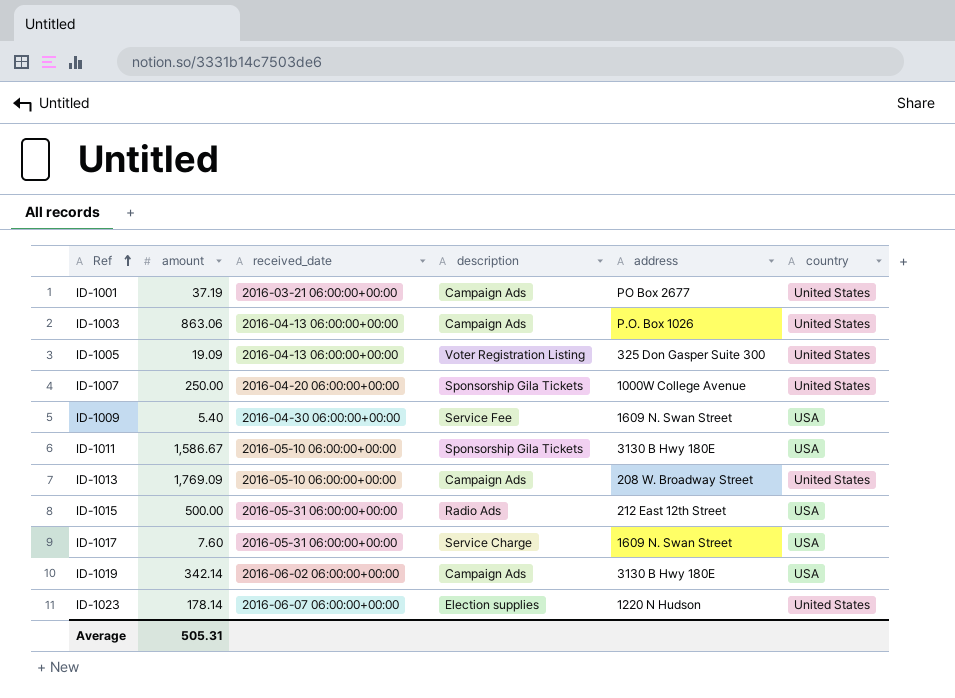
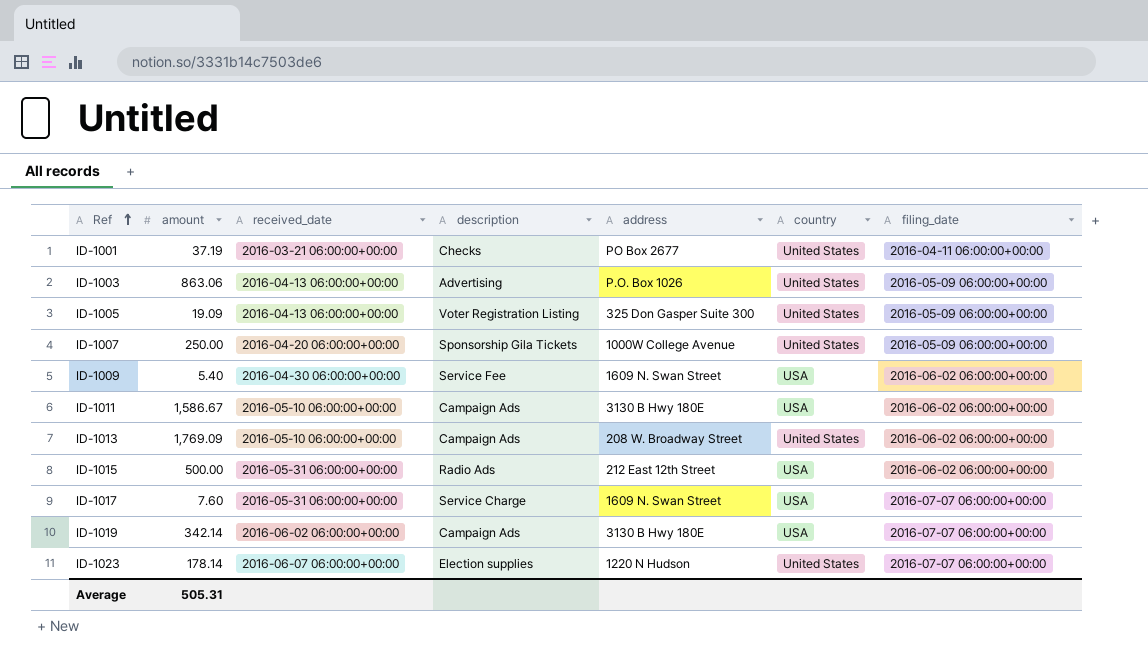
column filing_date | position: none -> 7
ID-1001 | description: Campaign Ads -> Checks
ID-1003 | description: Campaign Ads -> Advertising
ID-1011 | description: Sponsorship Gila Tickets -> Campaign Ads

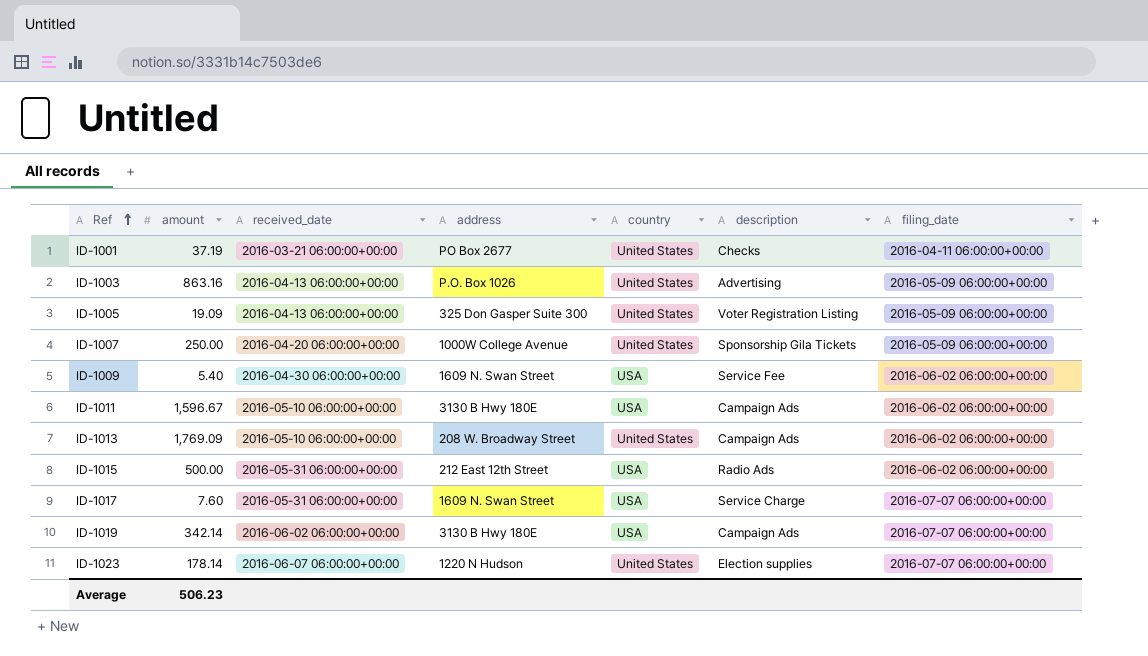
column description | position: 4 -> 6
ID-1003 | amount: 863.06 -> 863.16
ID-1011 | amount: 1,586.67 -> 1,596.67
Average | amount: 505.31 -> 506.23

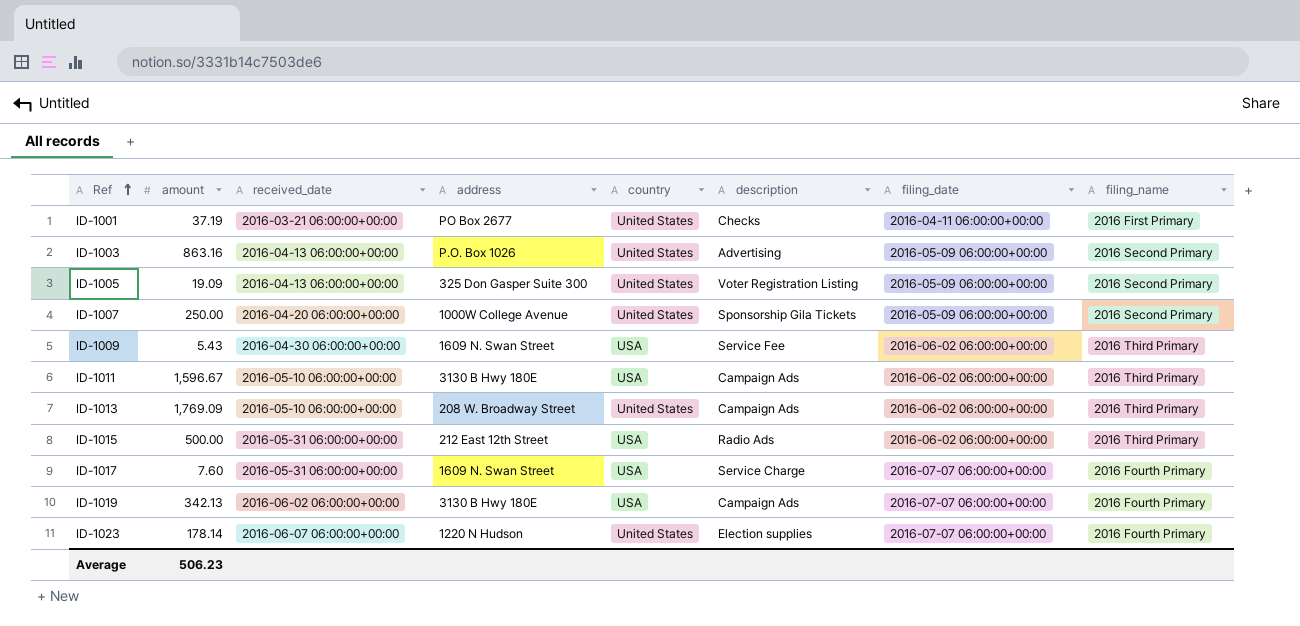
column filing_name | position: none -> 8
ID-1009 | amount: 5.40 -> 5.43
ID-1019 | amount: 342.14 -> 342.13

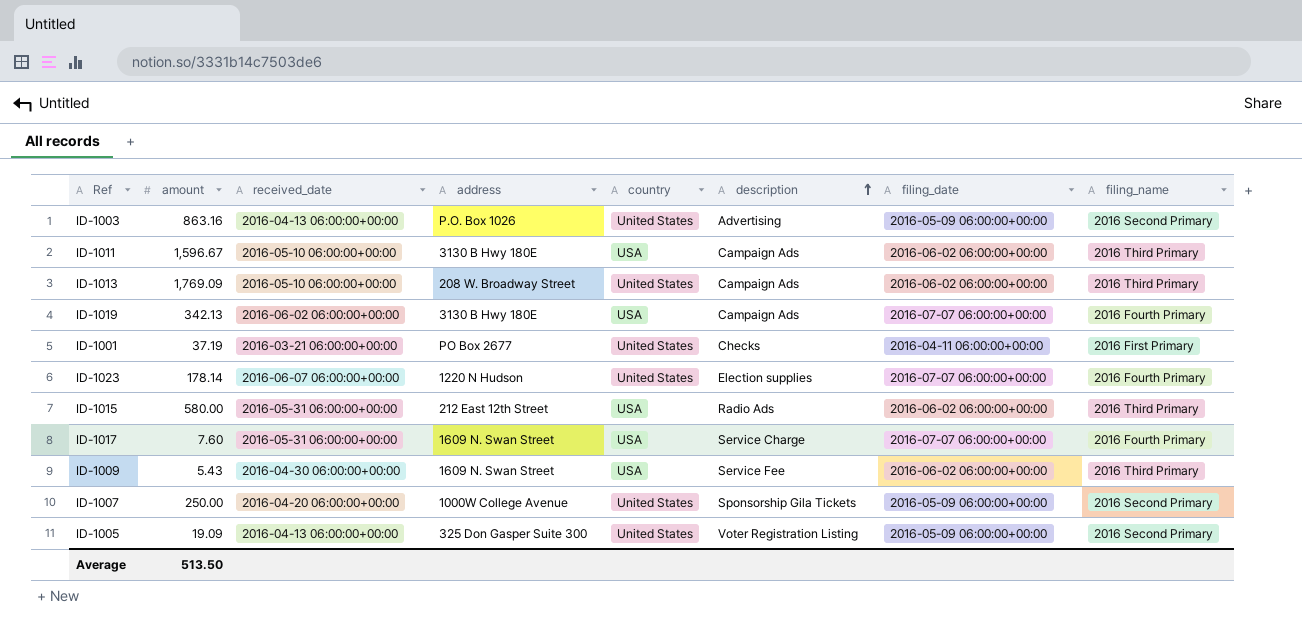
row order: Ref ascending -> description ascending
ID-1015 | amount: 500.00 -> 580.00
Average | amount: 506.23 -> 513.50

